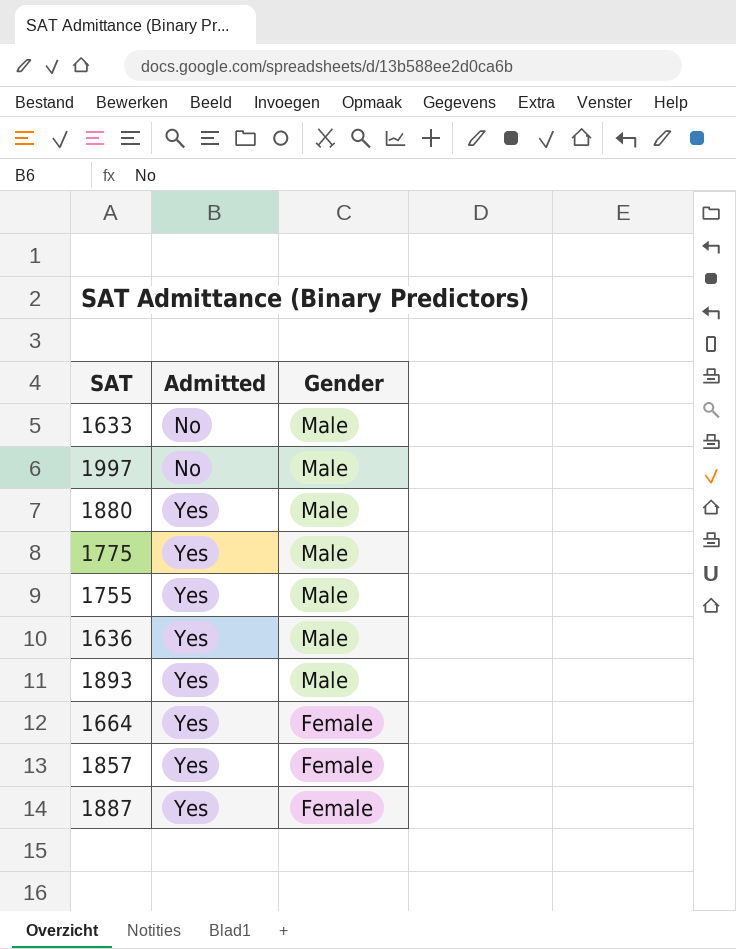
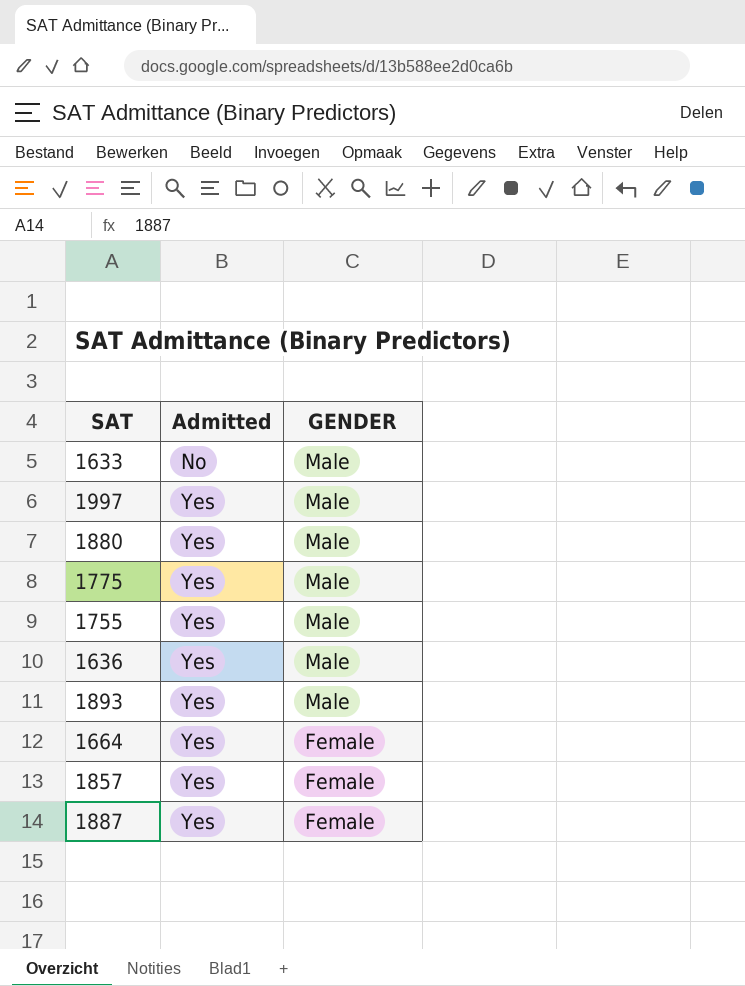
column name: Gender -> GENDER
1997 | Admitted: No -> Yes

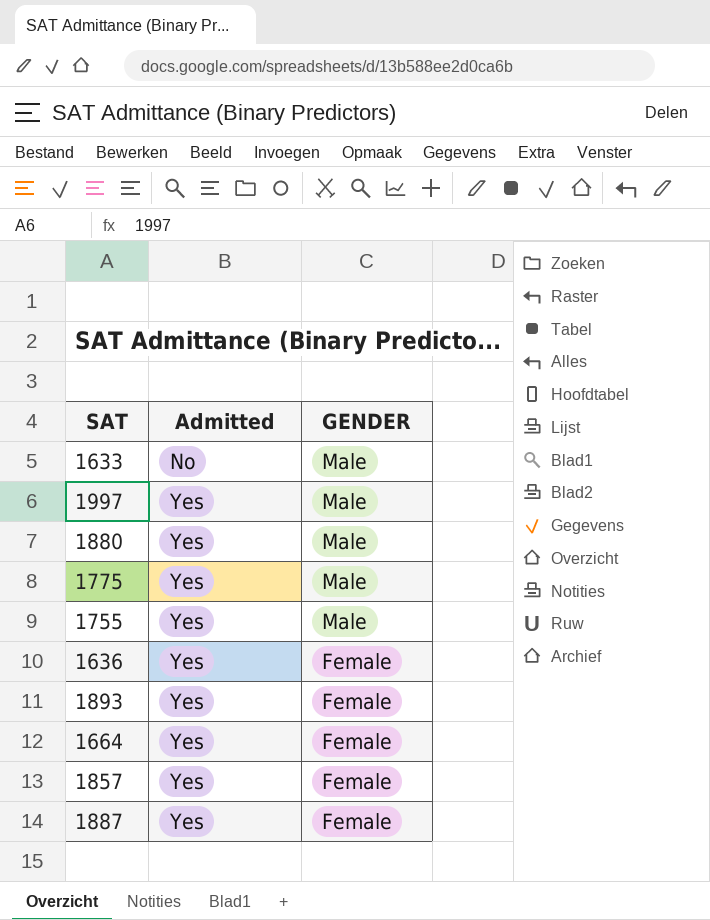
1636 | GENDER: Male -> Female
1893 | GENDER: Male -> Female

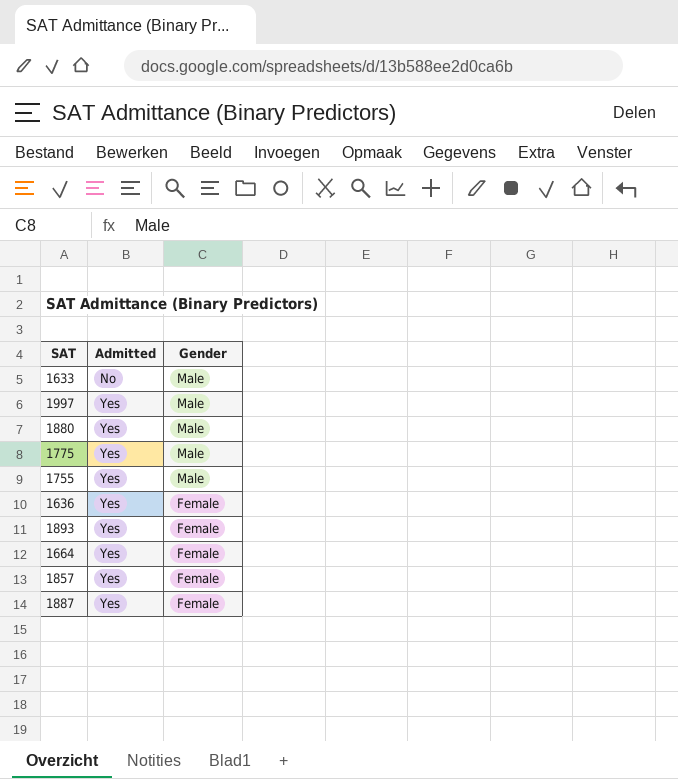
column name: GENDER -> Gender

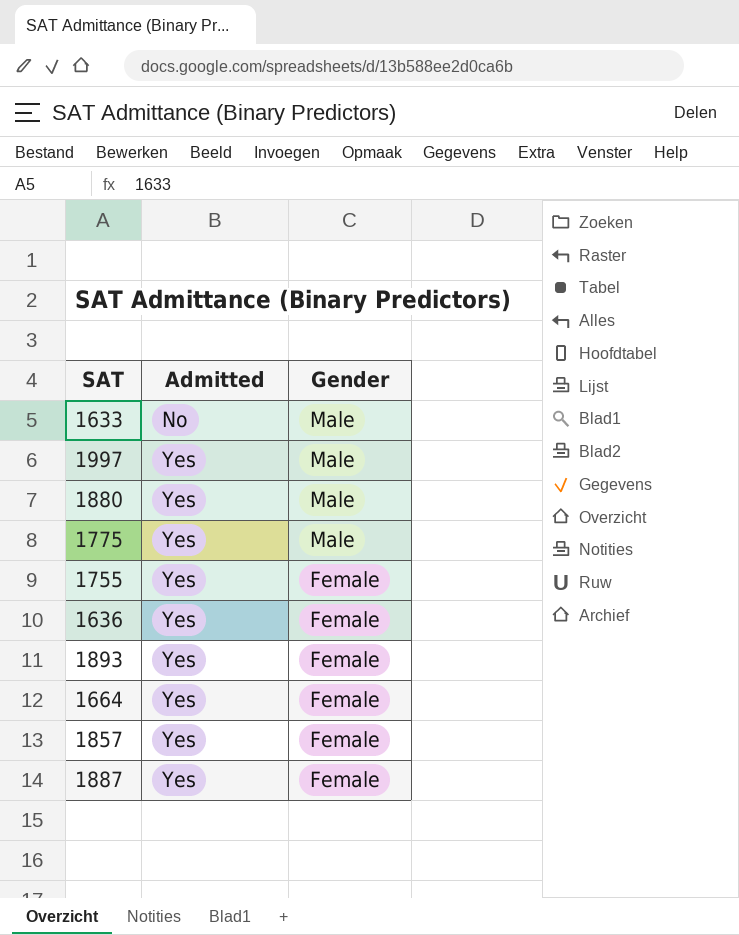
1755 | Gender: Male -> Female

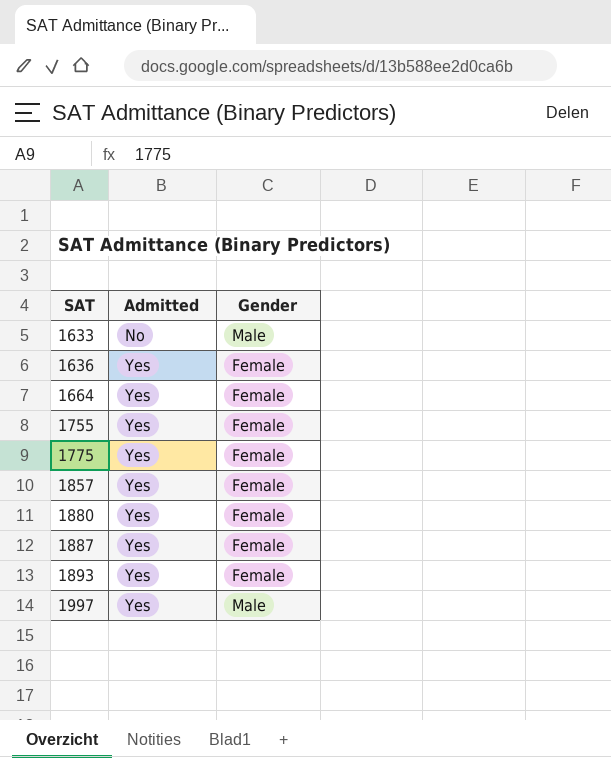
row order: Admitted ascending -> SAT ascending
1775 | Gender: Male -> Female
1880 | Gender: Male -> Female

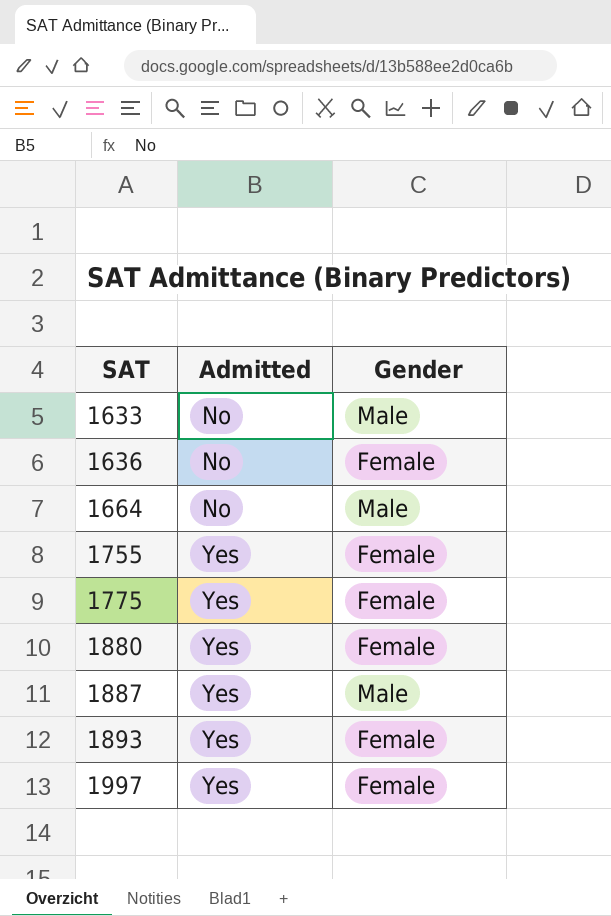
row 1857: Yes | Female -> none
1636 | Admitted: Yes -> No
1664 | Admitted: Yes -> No
1664 | Gender: Female -> Male
1887 | Gender: Female -> Male
1997 | Gender: Male -> Female

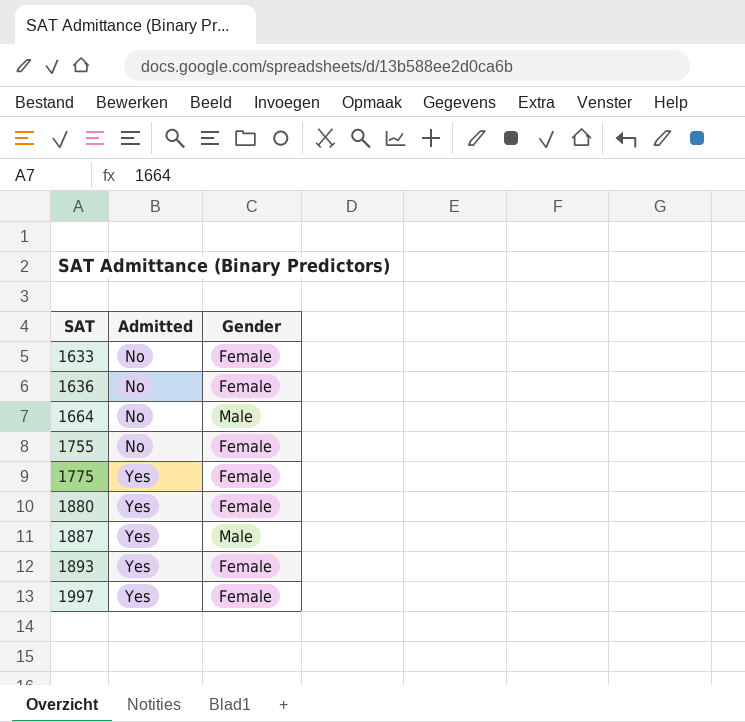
1633 | Gender: Male -> Female
1755 | Admitted: Yes -> No

